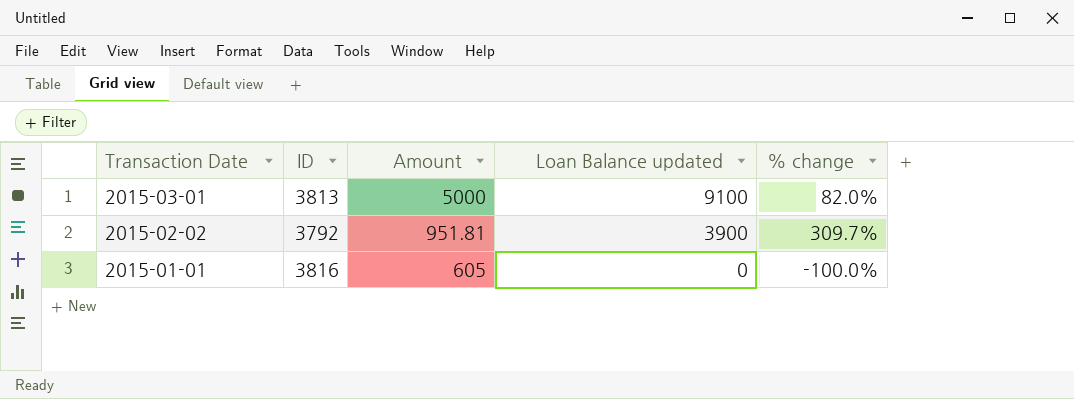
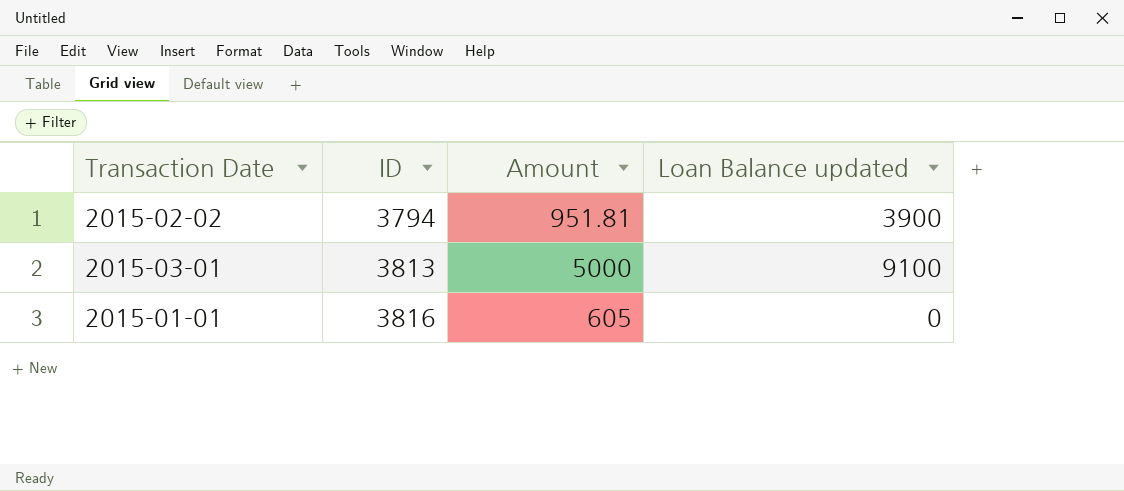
row order: Transaction Date descending -> ID ascending
column % change | formula: ([Loan Balance updated] - [Amount]) / [Amount] -> none
2015-02-02 | ID: 3792 -> 3794

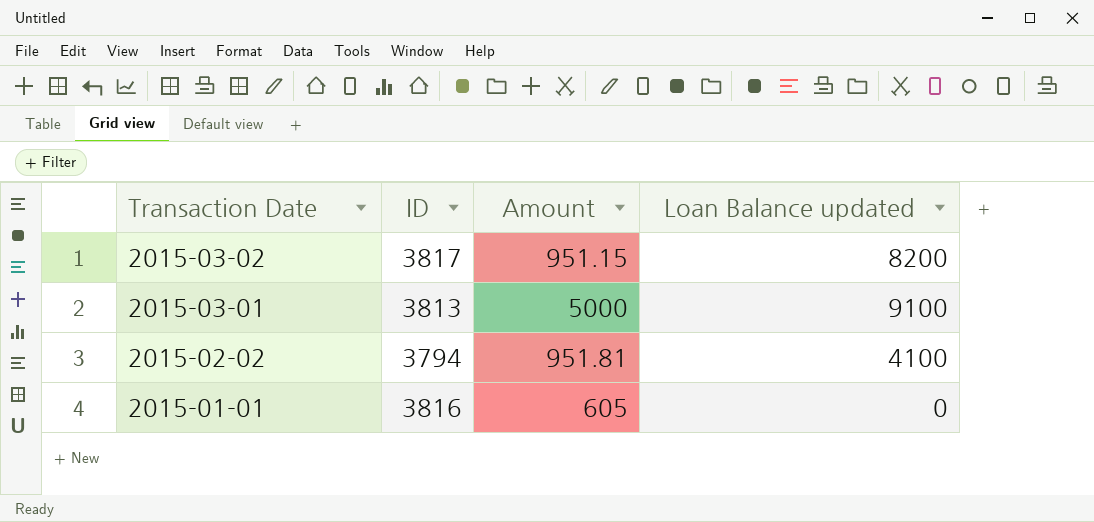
row order: ID ascending -> Transaction Date descending
row 2015-03-02: none -> 3817 | 951.15 | 8200
2015-02-02 | Loan Balance updated: 3900 -> 4100

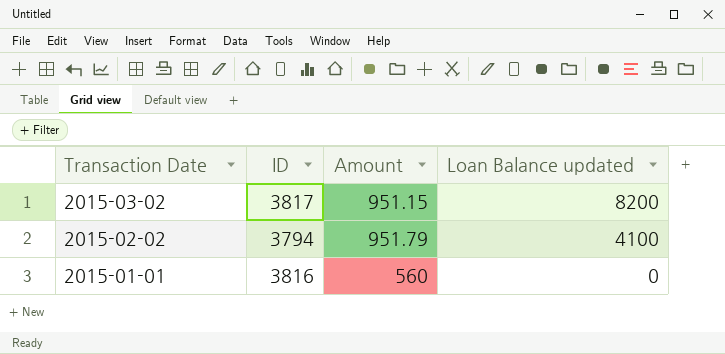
row 2015-03-01: 3813 | 5000 | 9100 -> none
2015-02-02 | Amount: 951.81 -> 951.79
2015-01-01 | Amount: 605 -> 560

